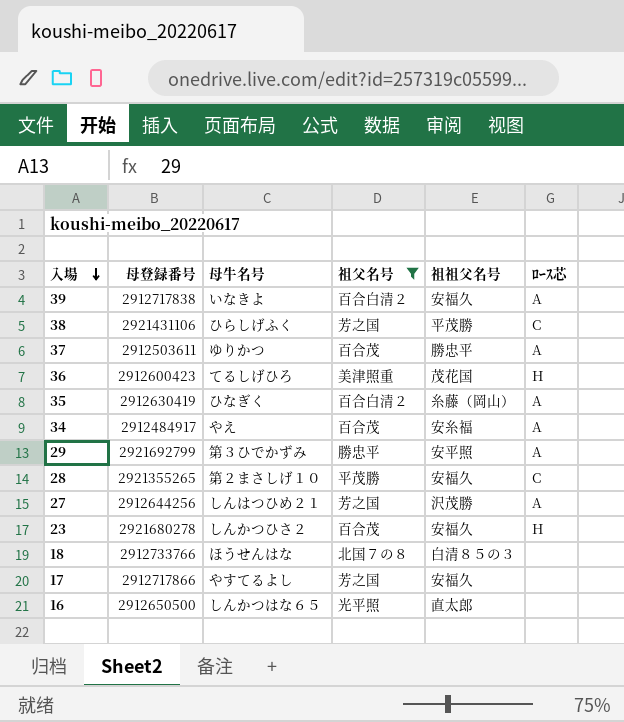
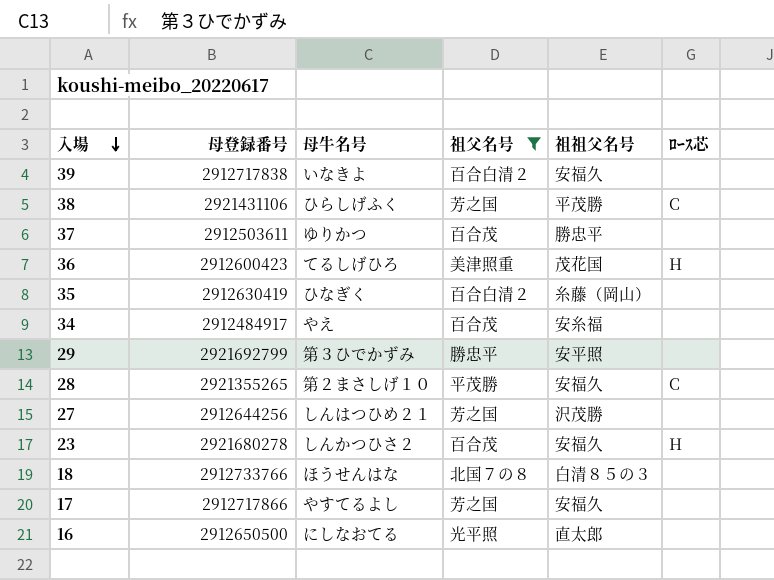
39 | ﾛｰｽ芯: A -> none
37 | ﾛｰｽ芯: A -> none
35 | ﾛｰｽ芯: A -> none
34 | ﾛｰｽ芯: A -> none
29 | ﾛｰｽ芯: A -> none
27 | ﾛｰｽ芯: A -> none
16 | 母牛名号: しんかつはな６５ -> にしなおてる

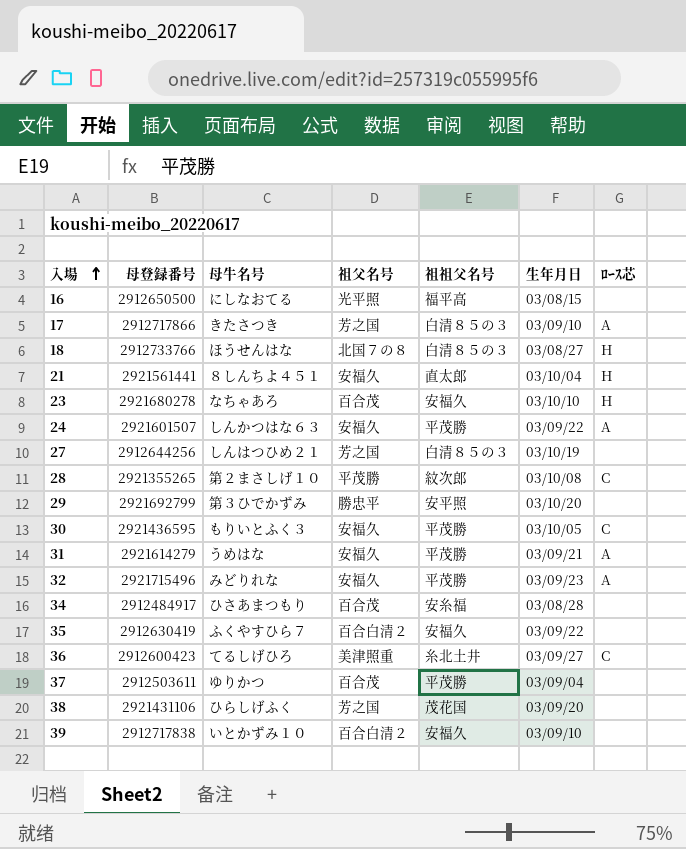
filter: 祖父名号 != 安福久 -> none
row order: 入場 descending -> 入場 ascending
column 生年月日 | position: none -> 6
16 | 祖祖父名号: 直太郎 -> 福平高
17 | 母牛名号: やすてるよし -> きたさつき
17 | 祖祖父名号: 安福久 -> 白清８５の３
17 | ﾛｰｽ芯: none -> A
18 | ﾛｰｽ芯: none -> H
23 | 母牛名号: しんかつひさ２ -> なちゃあろ
27 | 祖祖父名号: 沢茂勝 -> 白清８５の３
28 | 祖祖父名号: 安福久 -> 紋次郎
34 | 母牛名号: やえ -> ひさあまつもり
35 | 母牛名号: ひなぎく -> ふくやすひら７
35 | 祖祖父名号: 糸藤（岡山） -> 安福久
36 | 祖祖父名号: 茂花国 -> 糸北土井
36 | ﾛｰｽ芯: H -> C
37 | 祖祖父名号: 勝忠平 -> 平茂勝
38 | 祖祖父名号: 平茂勝 -> 茂花国
38 | ﾛｰｽ芯: C -> none
39 | 母牛名号: いなきよ -> いとかずみ１０

